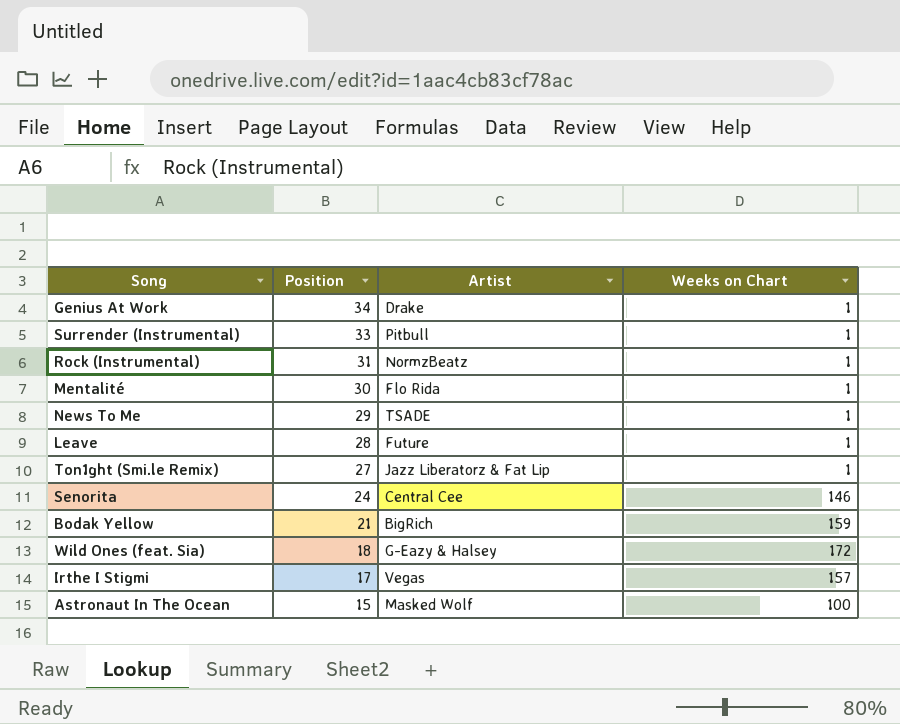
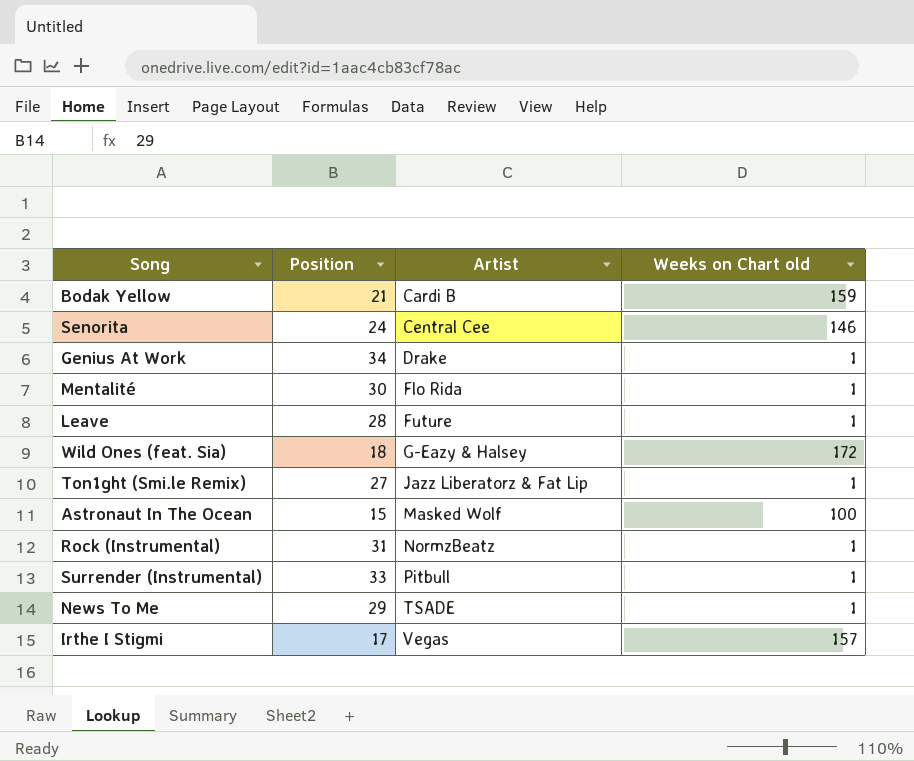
row order: Position descending -> Artist ascending
column name: Weeks on Chart -> Weeks on Chart old
Bodak Yellow | Artist: BigRich -> Cardi B

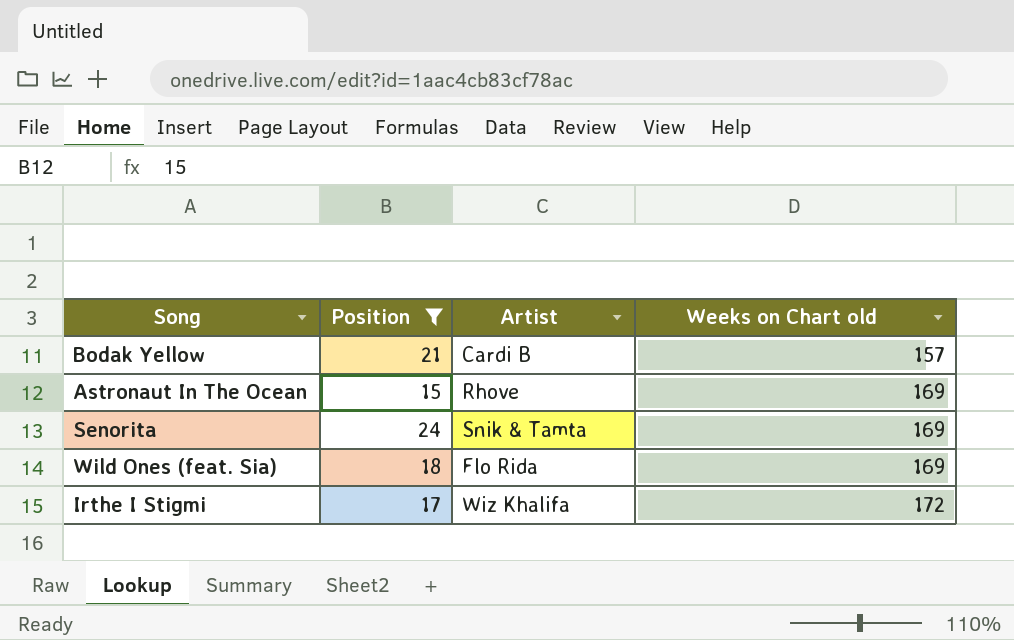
filter: none -> Position <= 24
row order: Artist ascending -> Weeks on Chart old ascending
Bodak Yellow | Weeks on Chart old: 159 -> 157
Astronaut In The Ocean | Artist: Masked Wolf -> Rhove
Astronaut In The Ocean | Weeks on Chart old: 100 -> 169
Senorita | Artist: Central Cee -> Snik & Tamta
Senorita | Weeks on Chart old: 146 -> 169
Wild Ones (feat. Sia) | Artist: G-Eazy & Halsey -> Flo Rida
Wild Ones (feat. Sia) | Weeks on Chart old: 172 -> 169
Irthe I Stigmi | Artist: Vegas -> Wiz Khalifa
Irthe I Stigmi | Weeks on Chart old: 157 -> 172

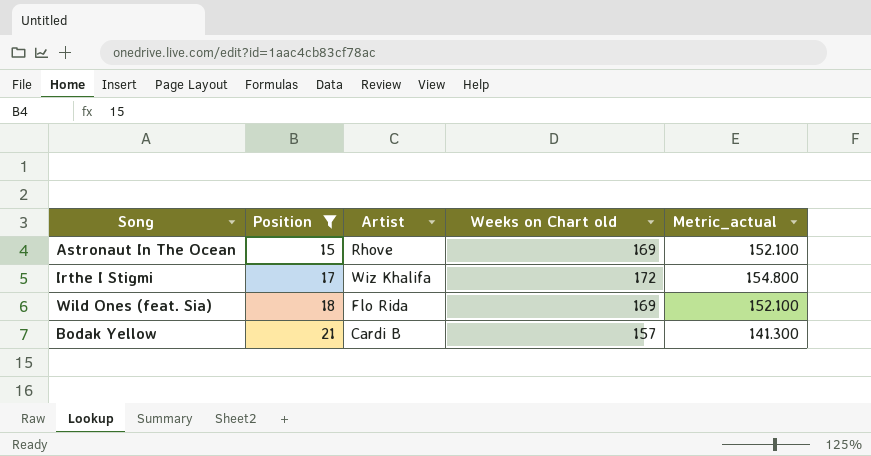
row order: Weeks on Chart old ascending -> Position ascending
column Metric_actual | formula: none -> [Weeks on Chart old] * 0.9
row Senorita: 24 | Snik & Tamta | 169 -> none

